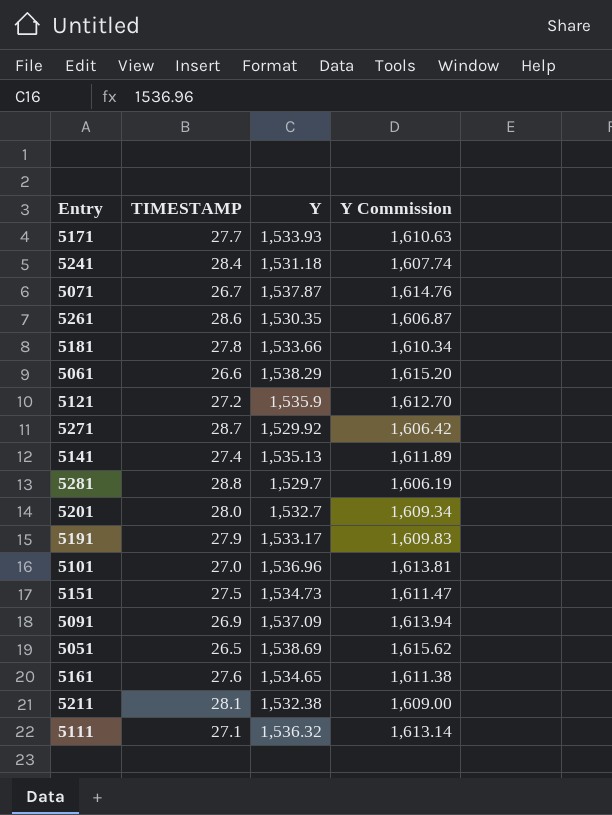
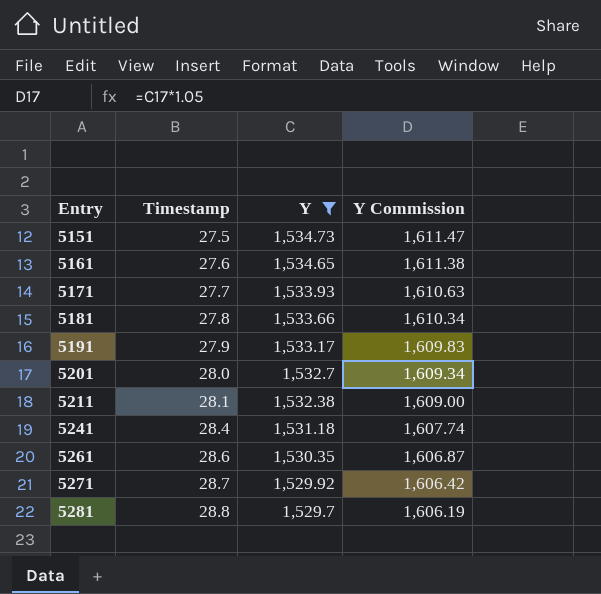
filter: none -> Y <= 1,534.73
row order: none -> Entry ascending
column name: TIMESTAMP -> Timestamp

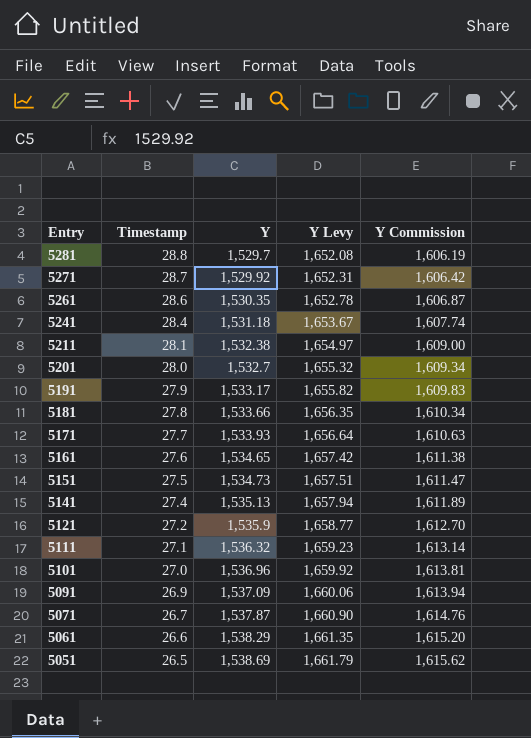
filter: Y <= 1,534.73 -> none
row order: Entry ascending -> Entry descending
column Y Levy | formula: none -> [Y] * 1.08

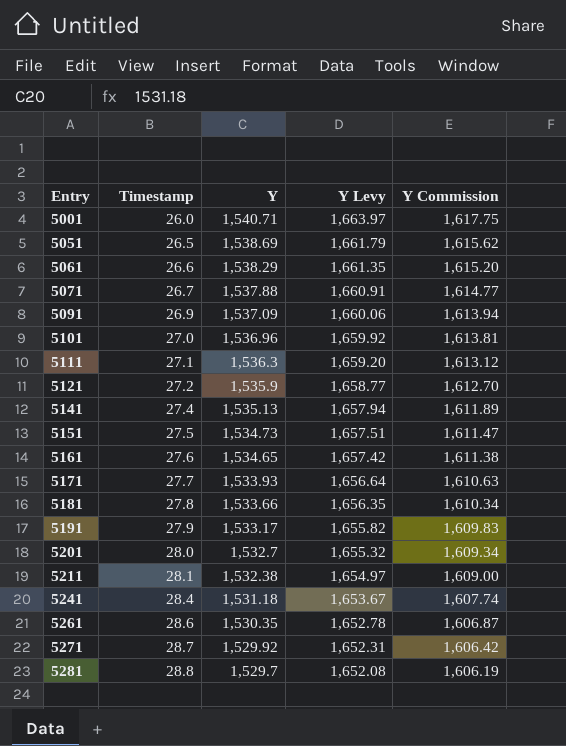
row order: Entry descending -> Entry ascending
row 5001: none -> 26.0 | 1,540.71 | 1,663.97 | 1,617.75
5071 | Y: 1,537.87 -> 1,537.88
5071 | Y Levy: 1,660.90 -> 1,660.91
5071 | Y Commission: 1,614.76 -> 1,614.77
5111 | Y: 1,536.32 -> 1,536.3
5111 | Y Levy: 1,659.23 -> 1,659.20
5111 | Y Commission: 1,613.14 -> 1,613.12

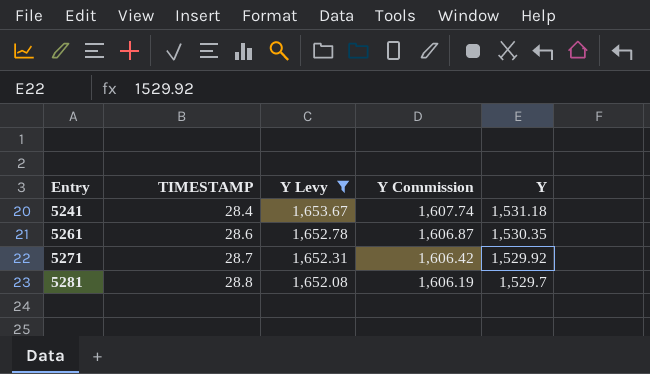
filter: none -> Y Levy <= 1,653.67
column name: Timestamp -> TIMESTAMP
column Y | position: 3 -> 5

